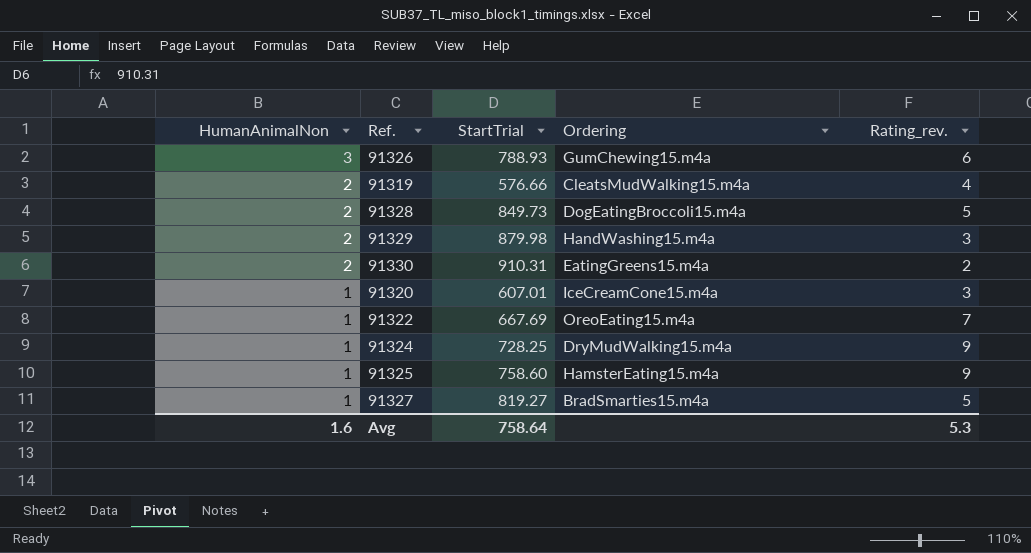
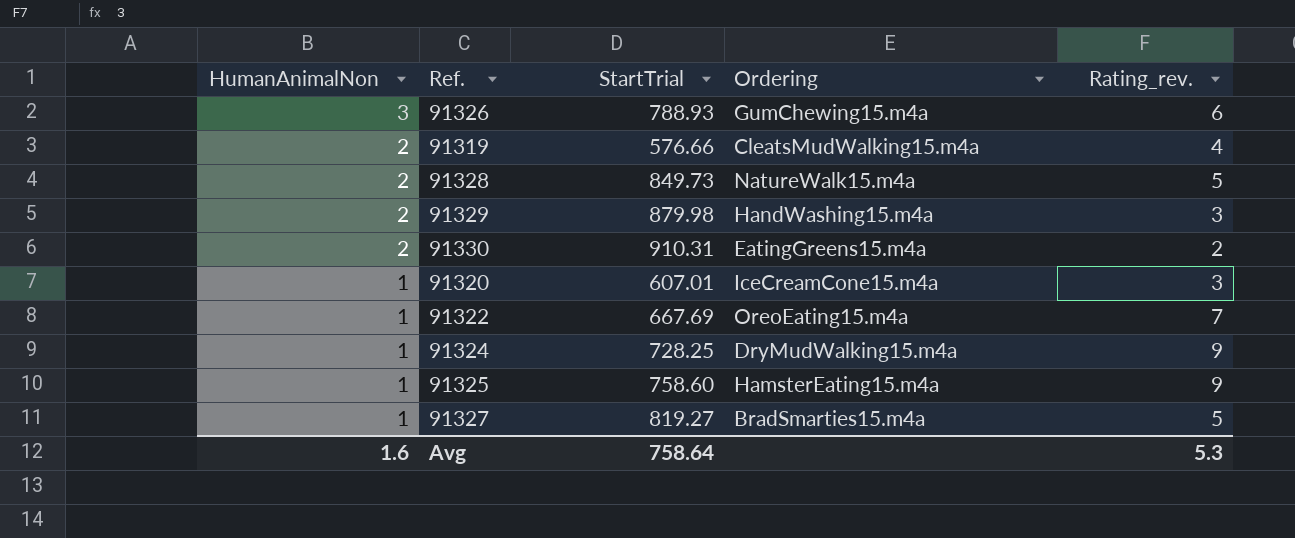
91328 | Ordering: DogEatingBroccoli15.m4a -> NatureWalk15.m4a

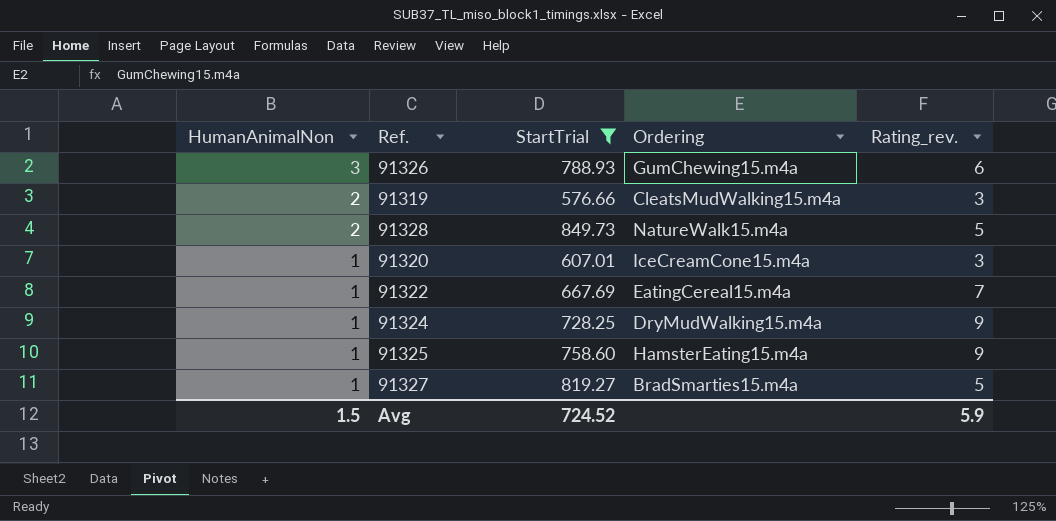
filter: none -> StartTrial <= 849.73
91319 | Rating_rev.: 4 -> 3
91322 | Ordering: OreoEating15.m4a -> EatingCereal15.m4a
Avg | HumanAnimalNon: 1.6 -> 1.5
Avg | StartTrial: 758.64 -> 724.52
Avg | Rating_rev.: 5.3 -> 5.9

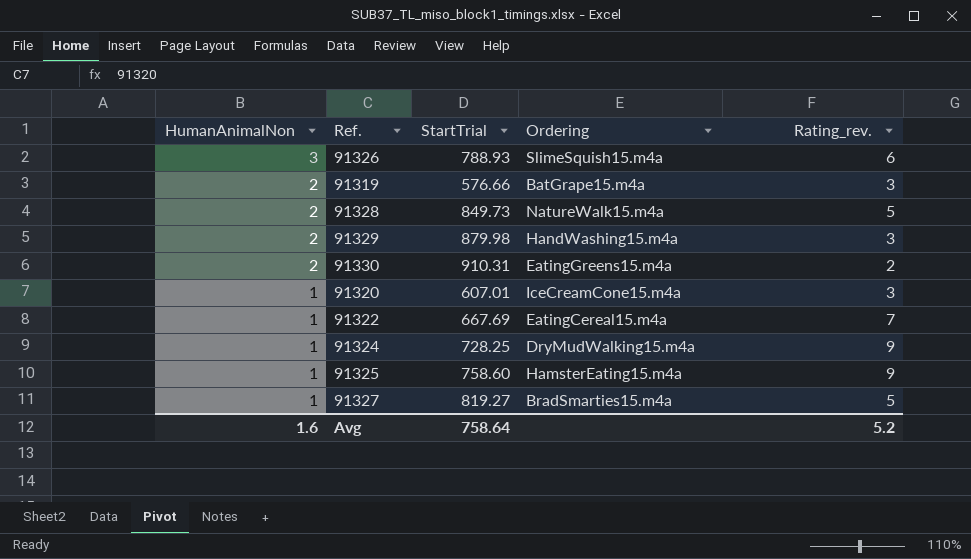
filter: StartTrial <= 849.73 -> none
91326 | Ordering: GumChewing15.m4a -> SlimeSquish15.m4a
91319 | Ordering: CleatsMudWalking15.m4a -> BatGrape15.m4a
Avg | HumanAnimalNon: 1.5 -> 1.6
Avg | StartTrial: 724.52 -> 758.64
Avg | Rating_rev.: 5.9 -> 5.2

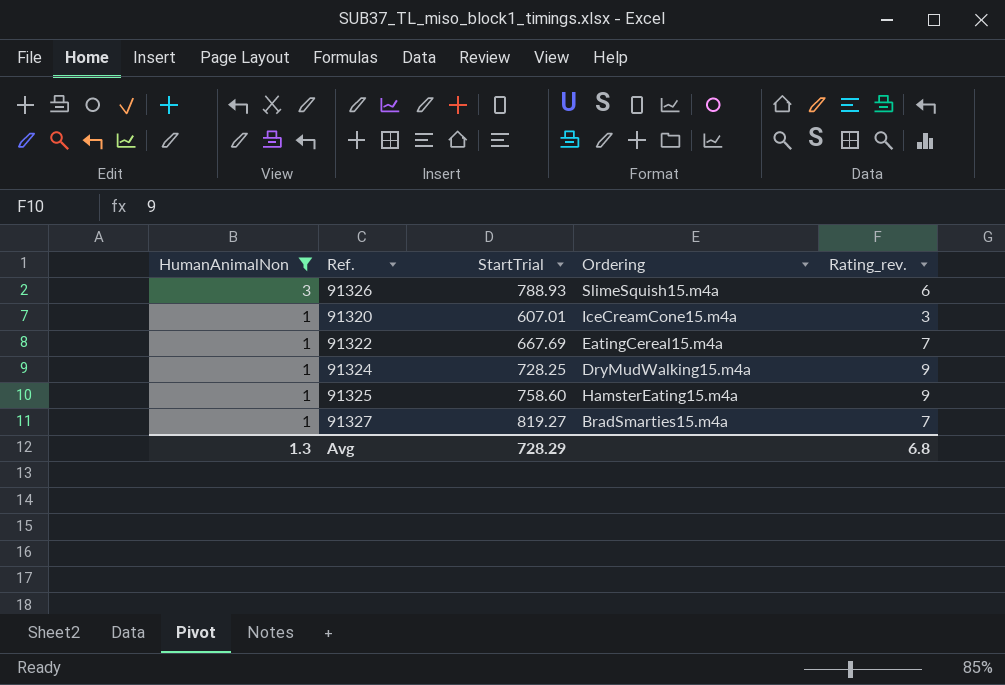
filter: none -> HumanAnimalNon != 2
91327 | Rating_rev.: 5 -> 7
Avg | HumanAnimalNon: 1.6 -> 1.3
Avg | StartTrial: 758.64 -> 728.29
Avg | Rating_rev.: 5.2 -> 6.8

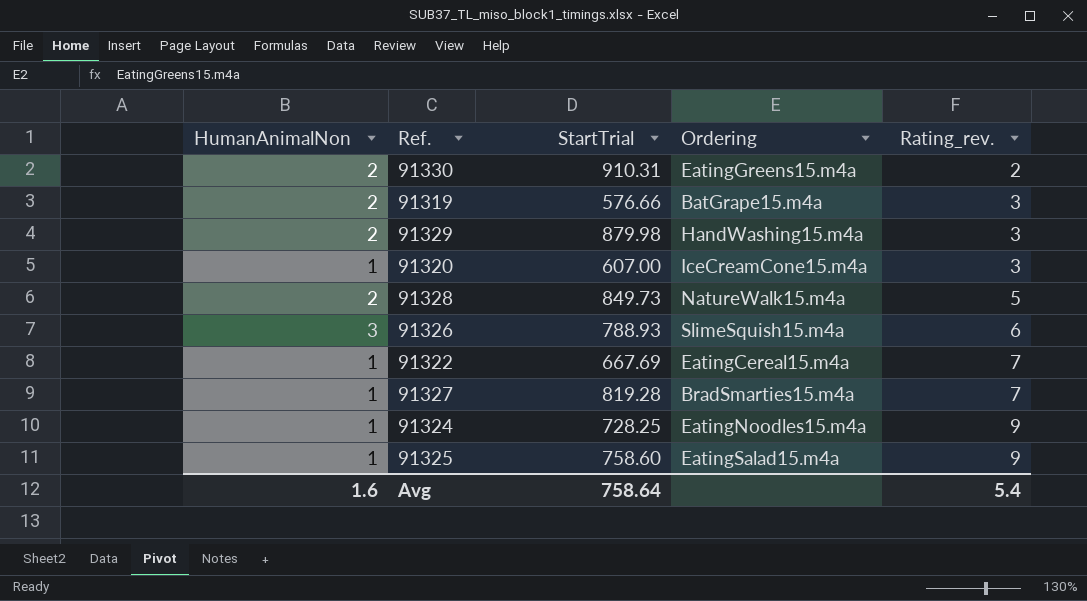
filter: HumanAnimalNon != 2 -> none
row order: HumanAnimalNon descending -> Rating_rev. ascending
91320 | StartTrial: 607.01 -> 607.00
91327 | StartTrial: 819.27 -> 819.28
91324 | Ordering: DryMudWalking15.m4a -> EatingNoodles15.m4a
91325 | Ordering: HamsterEating15.m4a -> EatingSalad15.m4a
Avg | HumanAnimalNon: 1.3 -> 1.6
Avg | StartTrial: 728.29 -> 758.64
Avg | Rating_rev.: 6.8 -> 5.4

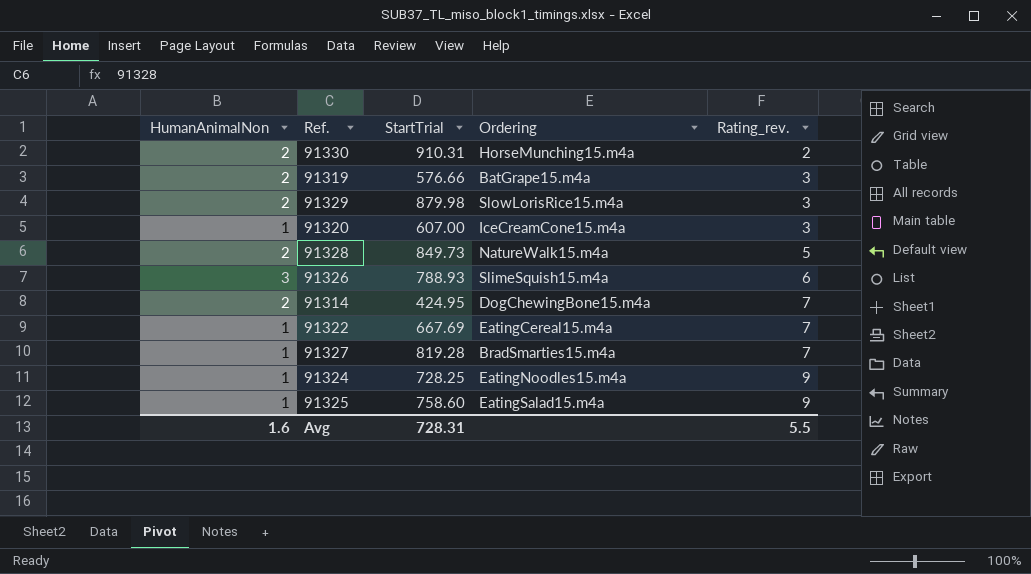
91330 | Ordering: EatingGreens15.m4a -> HorseMunching15.m4a
91329 | Ordering: HandWashing15.m4a -> SlowLorisRice15.m4a
row 91314: none -> 2 | 424.95 | DogChewingBone15.m4a | 7
Avg | StartTrial: 758.64 -> 728.31
Avg | Rating_rev.: 5.4 -> 5.5

